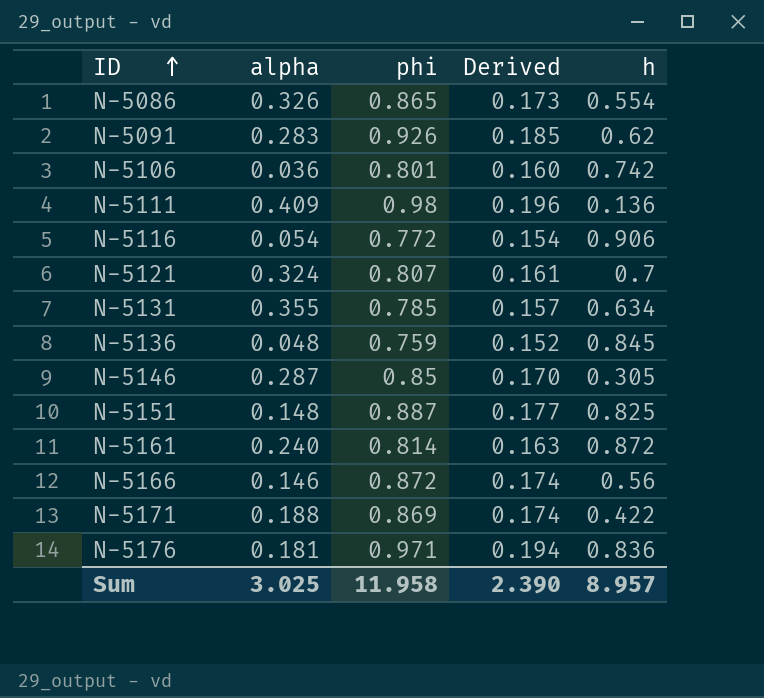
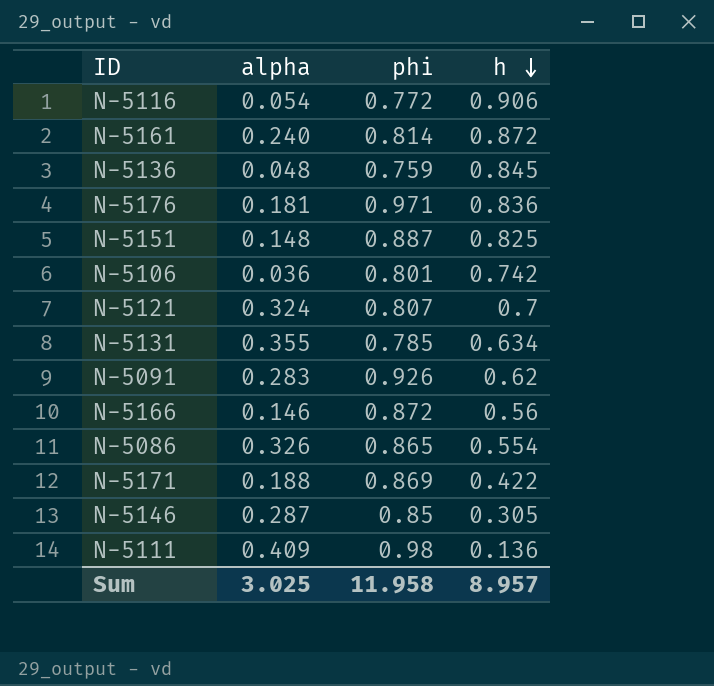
row order: ID ascending -> h descending
column Derived | formula: [phi] * 0.2 -> none

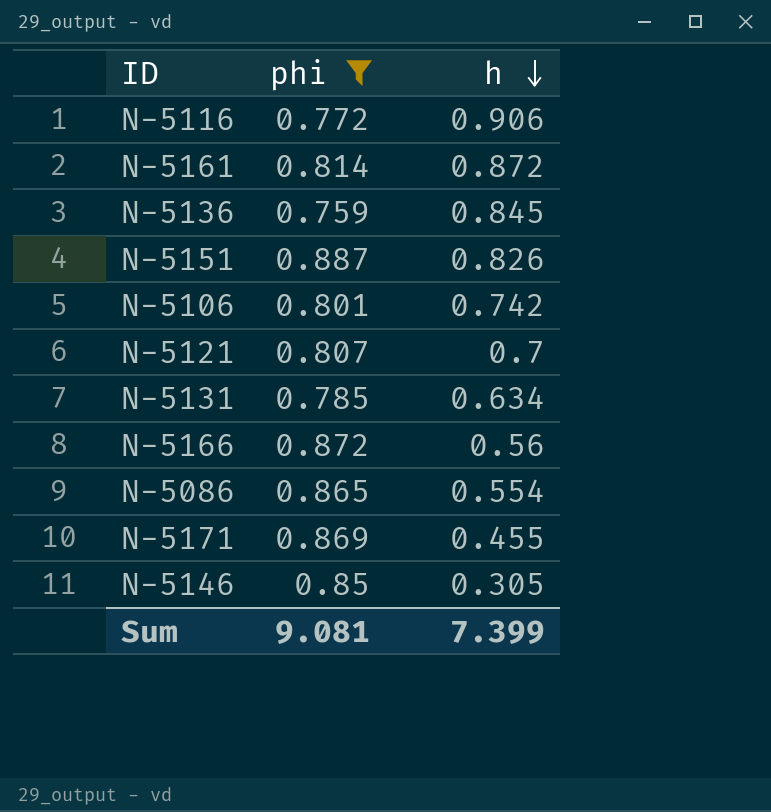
filter: none -> phi <= 0.887
column alpha | position: 2 -> none
N-5151 | h: 0.825 -> 0.826
N-5171 | h: 0.422 -> 0.455
Sum | phi: 11.958 -> 9.081
Sum | h: 8.957 -> 7.399

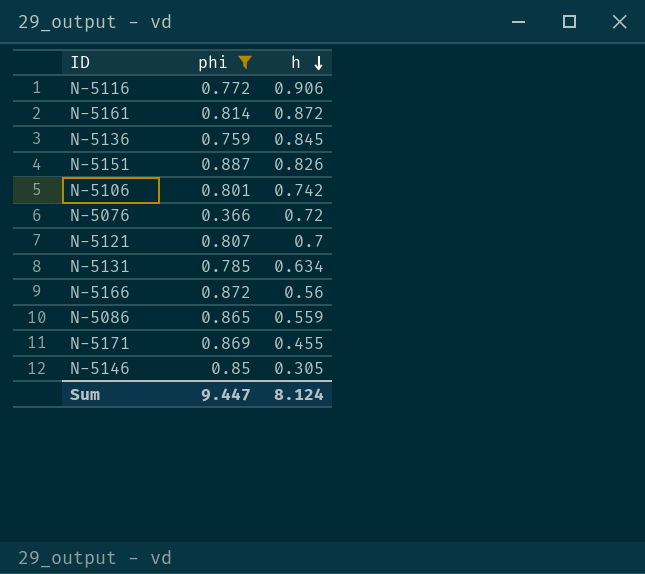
row N-5076: none -> 0.366 | 0.72
N-5086 | h: 0.554 -> 0.559
Sum | phi: 9.081 -> 9.447
Sum | h: 7.399 -> 8.124

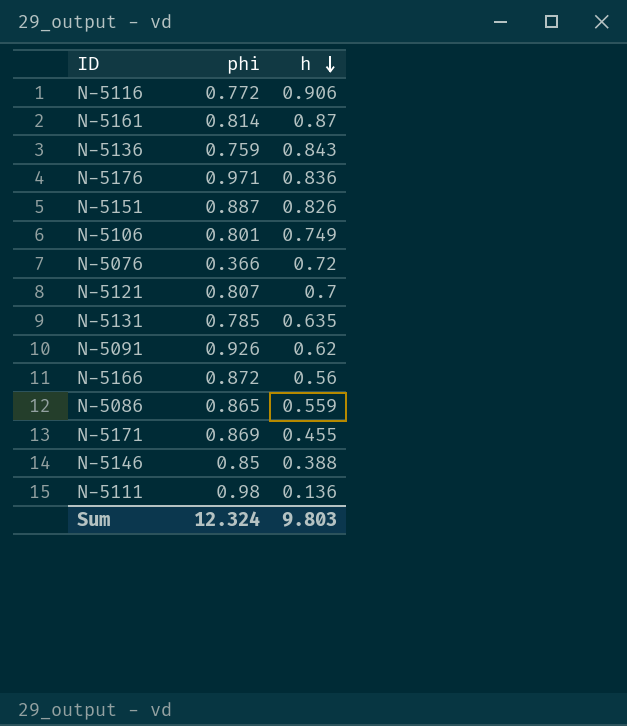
filter: phi <= 0.887 -> none
N-5161 | h: 0.872 -> 0.87
N-5136 | h: 0.845 -> 0.843
N-5106 | h: 0.742 -> 0.749
N-5131 | h: 0.634 -> 0.635
N-5146 | h: 0.305 -> 0.388
Sum | phi: 9.447 -> 12.324
Sum | h: 8.124 -> 9.803

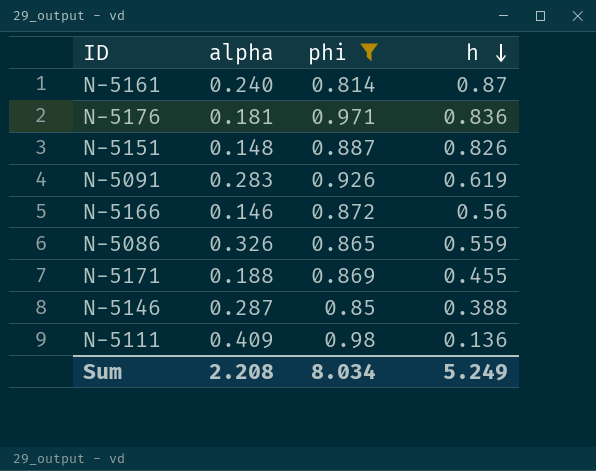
filter: none -> phi >= 0.814
column alpha | position: none -> 2
N-5091 | h: 0.62 -> 0.619
Sum | phi: 12.324 -> 8.034
Sum | h: 9.803 -> 5.249

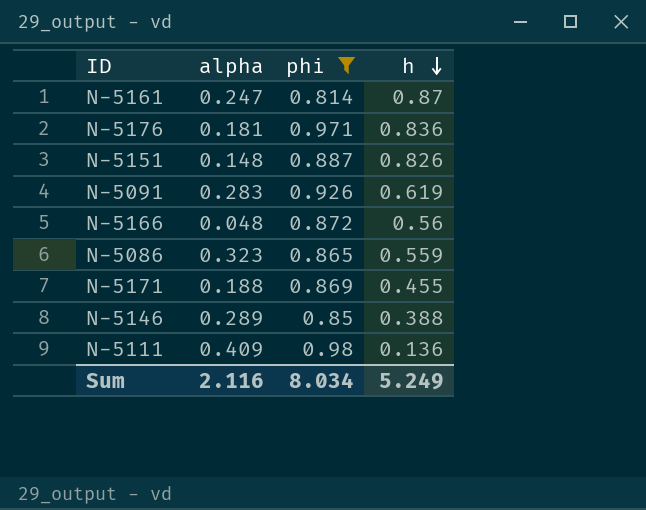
N-5161 | alpha: 0.240 -> 0.247
N-5166 | alpha: 0.146 -> 0.048
N-5086 | alpha: 0.326 -> 0.323
N-5146 | alpha: 0.287 -> 0.289
Sum | alpha: 2.208 -> 2.116

